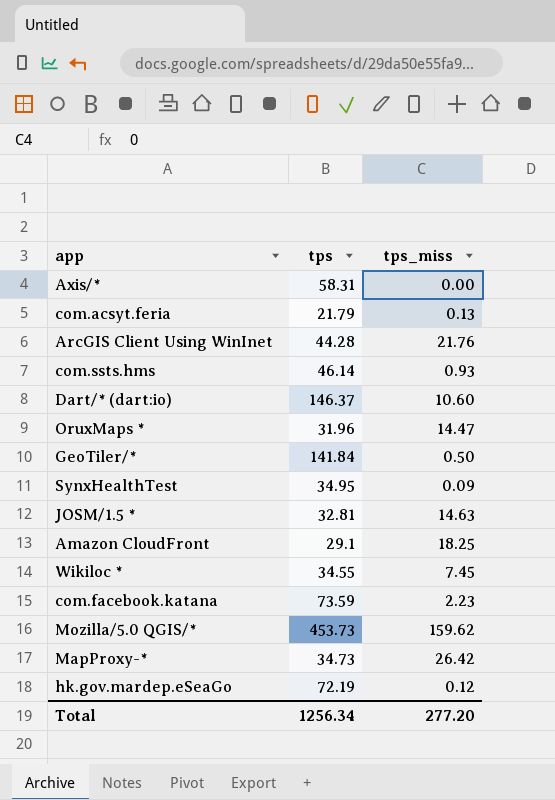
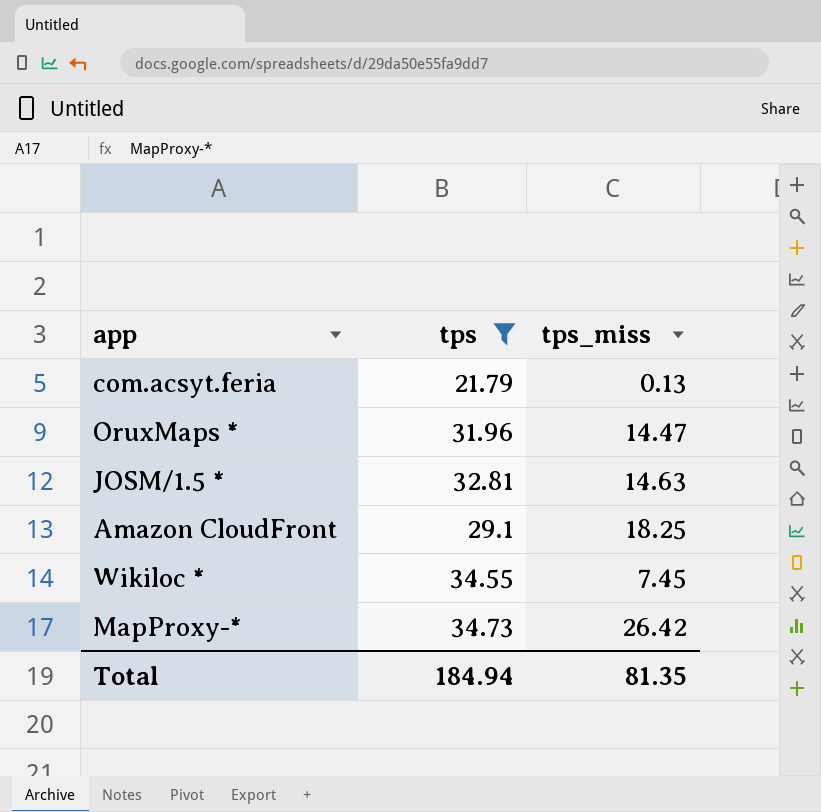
filter: none -> tps <= 34.73
Total | tps: 1256.34 -> 184.94
Total | tps_miss: 277.20 -> 81.35

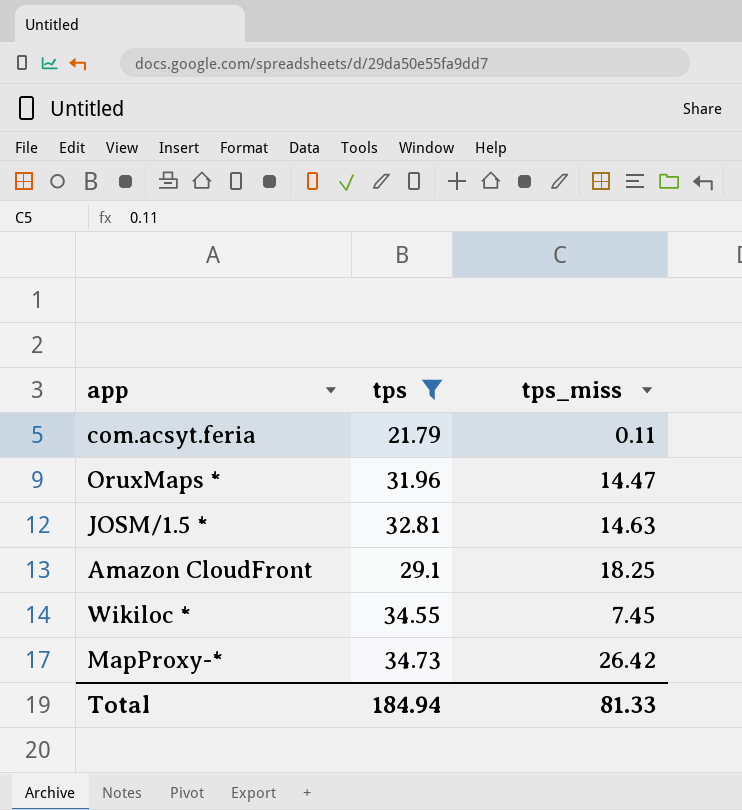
com.acsyt.feria | tps_miss: 0.13 -> 0.11
Total | tps_miss: 81.35 -> 81.33

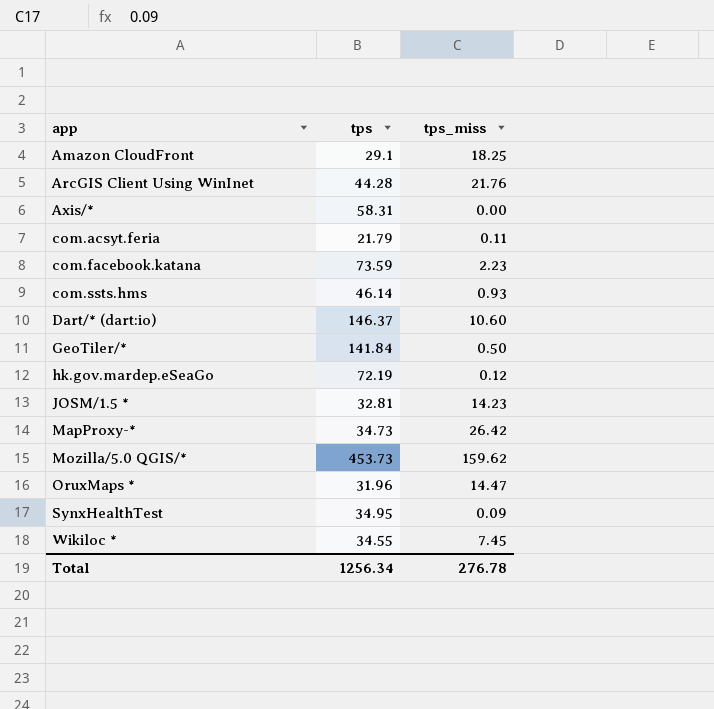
filter: tps <= 34.73 -> none
row order: none -> app ascending
JOSM/1.5 * | tps_miss: 14.63 -> 14.23
Total | tps: 184.94 -> 1256.34
Total | tps_miss: 81.33 -> 276.78

